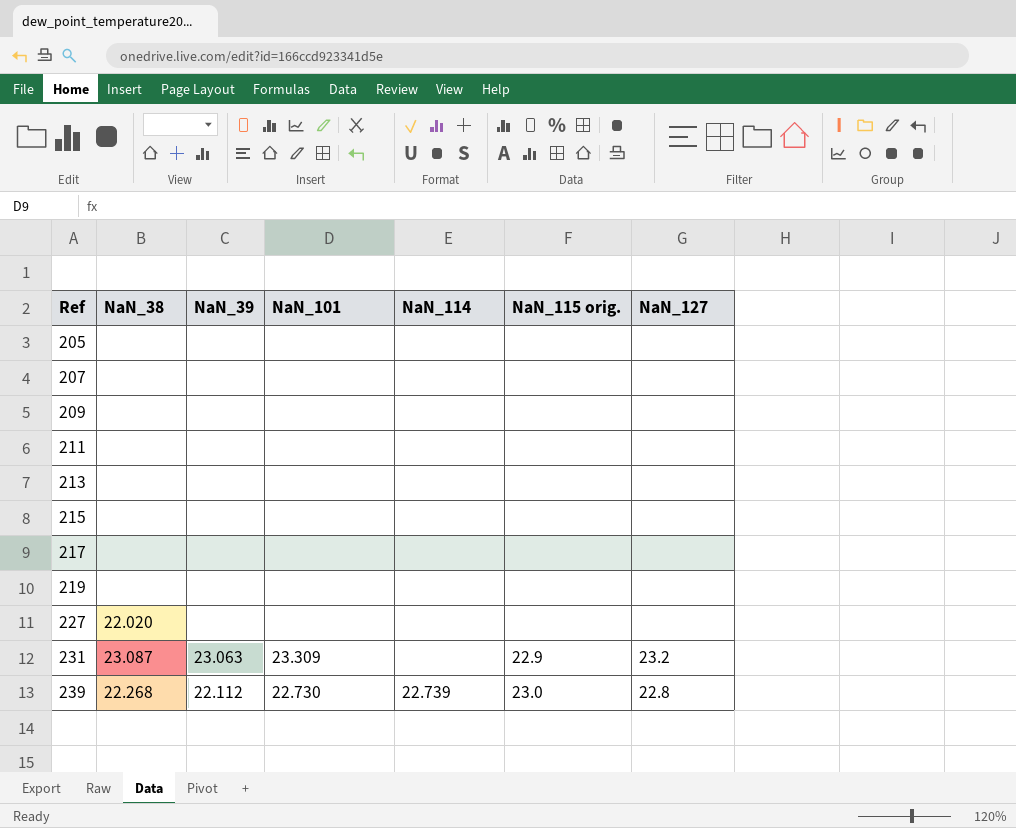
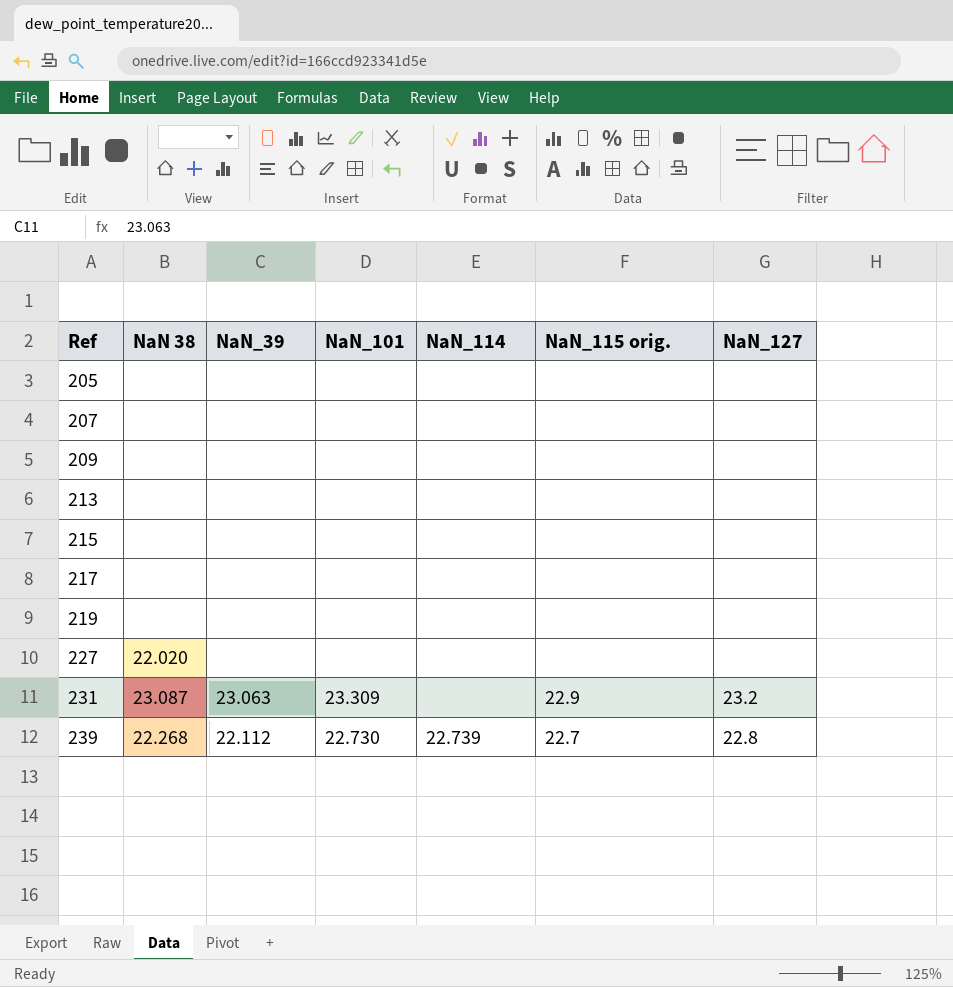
column name: NaN_38 -> NaN 38
row 211: none | none | none | none | none | none -> none
239 | NaN_115 orig.: 23.0 -> 22.7

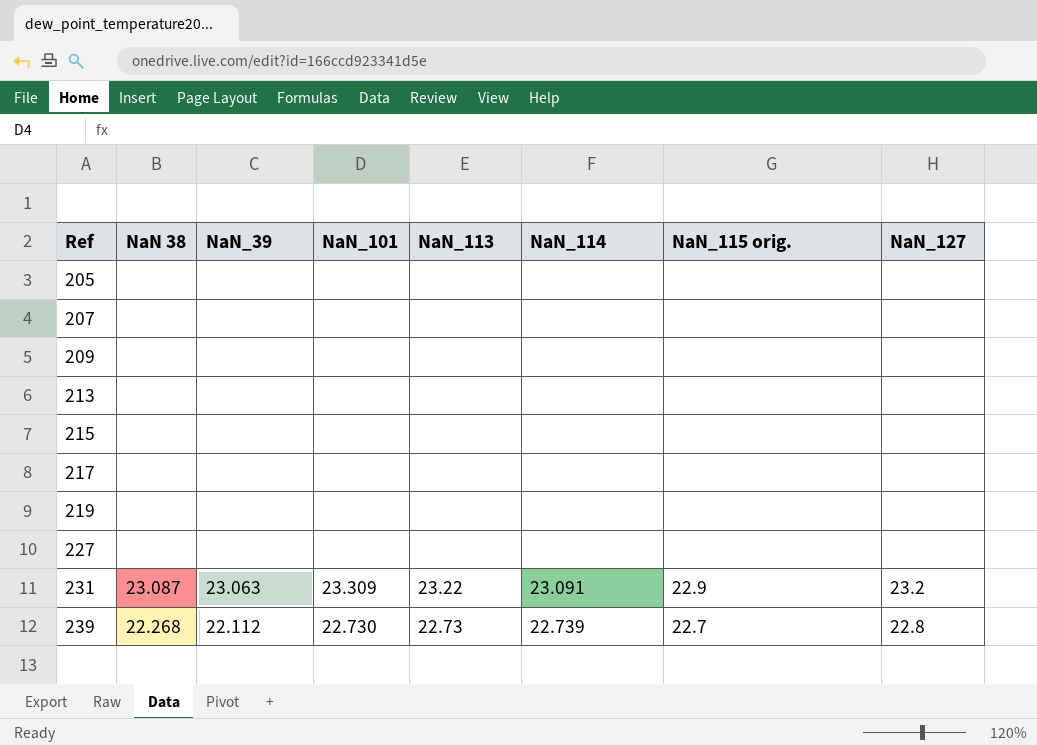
column NaN_113 | position: none -> 5
227 | NaN 38: 22.020 -> none
231 | NaN_114: none -> 23.091

